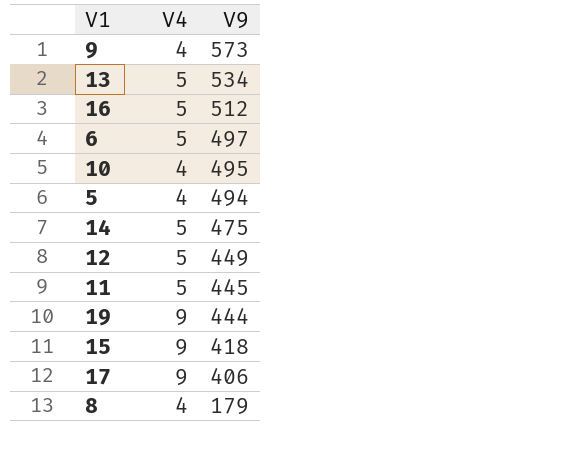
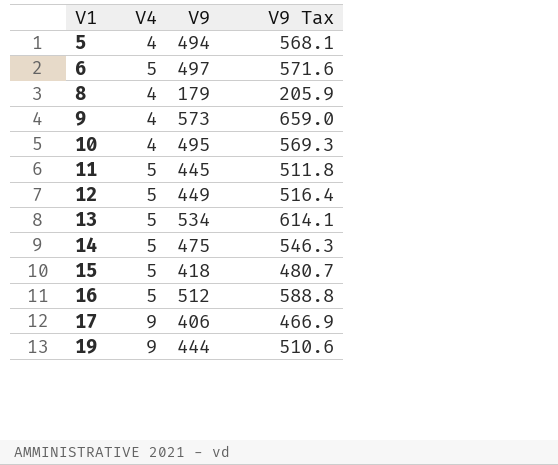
row order: V9 descending -> V1 ascending
column V9 Tax | formula: none -> [V9] * 1.15
15 | V4: 9 -> 5

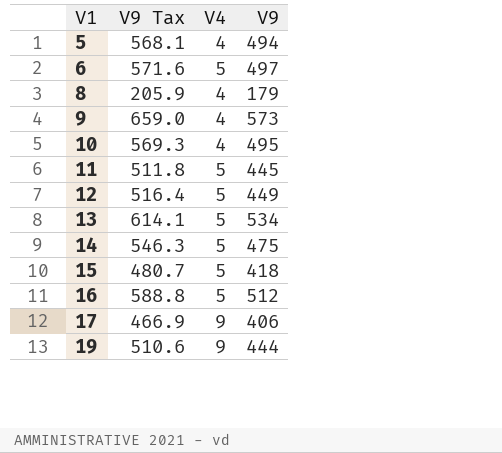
column V9 Tax | position: 4 -> 2

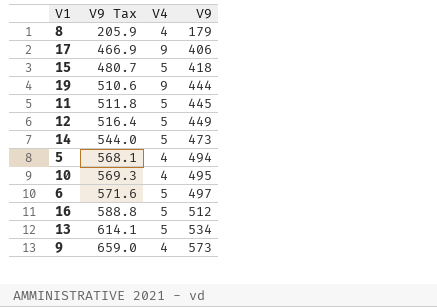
row order: V1 ascending -> V9 Tax ascending
14 | V9 Tax: 546.3 -> 544.0
14 | V9: 475 -> 473

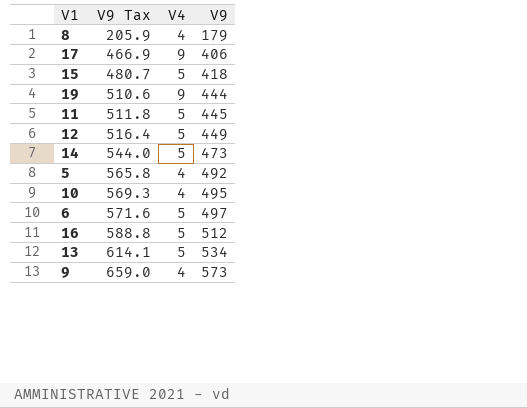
5 | V9 Tax: 568.1 -> 565.8
5 | V9: 494 -> 492

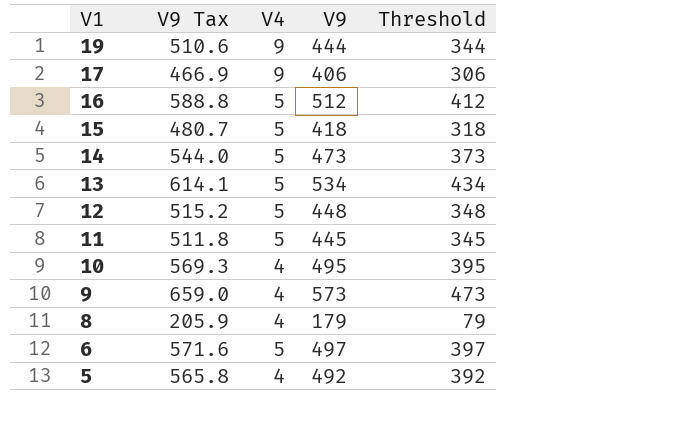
row order: V9 Tax ascending -> V1 descending
column Threshold | formula: none -> [V9] - 100
12 | V9 Tax: 516.4 -> 515.2
12 | V9: 449 -> 448

